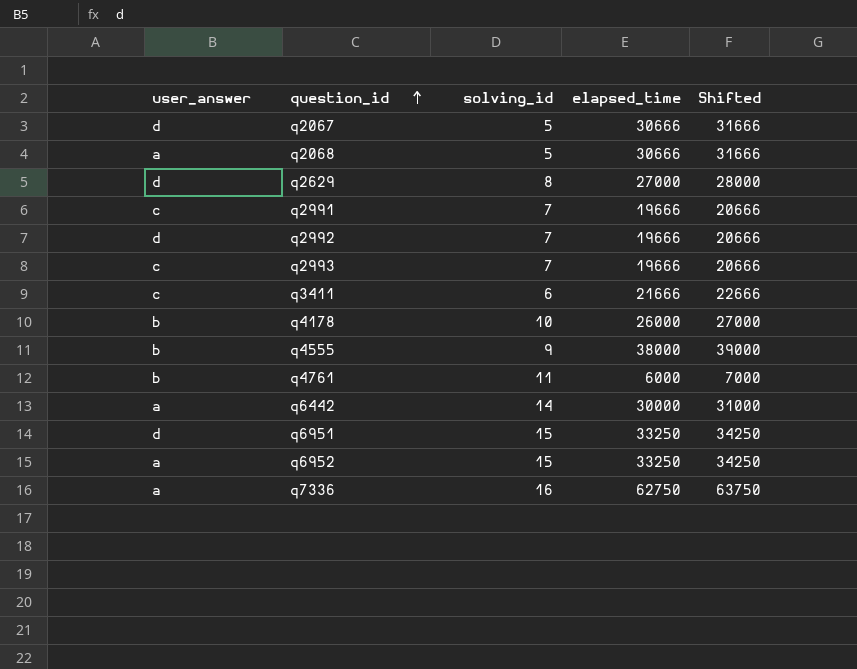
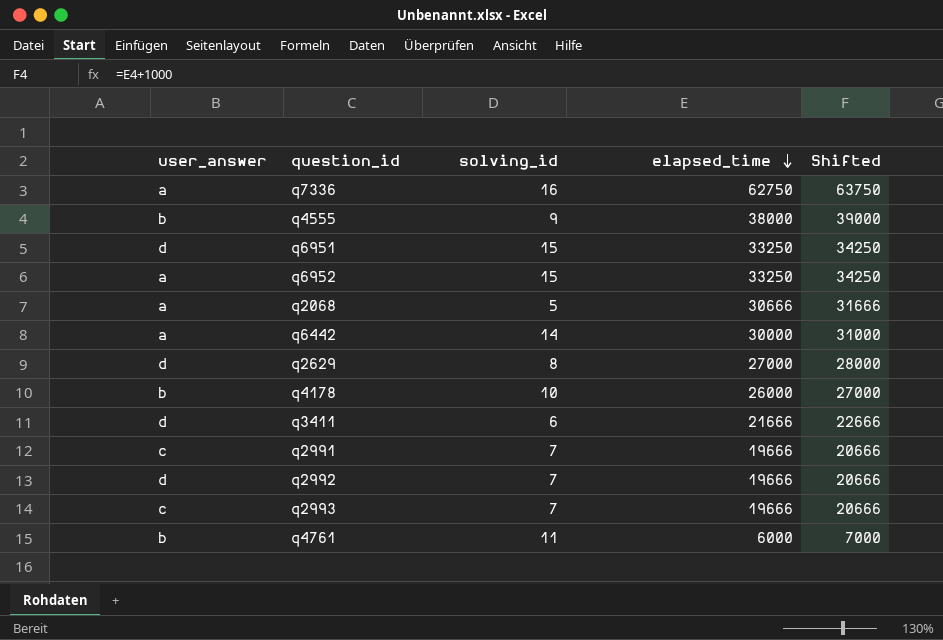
row order: question_id ascending -> elapsed_time descending
row q2067: d | 5 | 30666 | 31666 -> none
q3411 | user_answer: c -> d

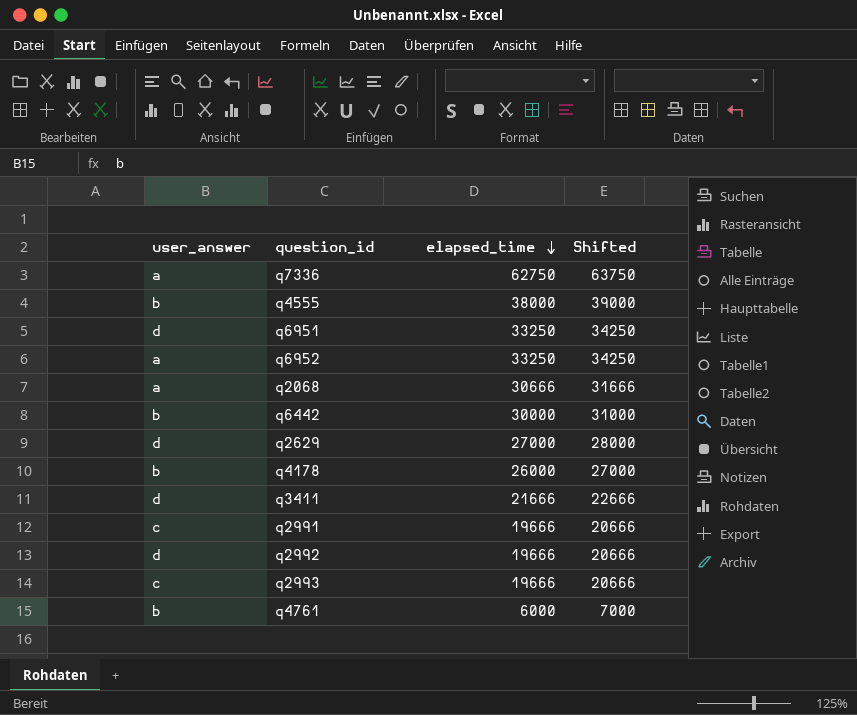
column solving_id | position: 3 -> none
q6442 | user_answer: a -> b

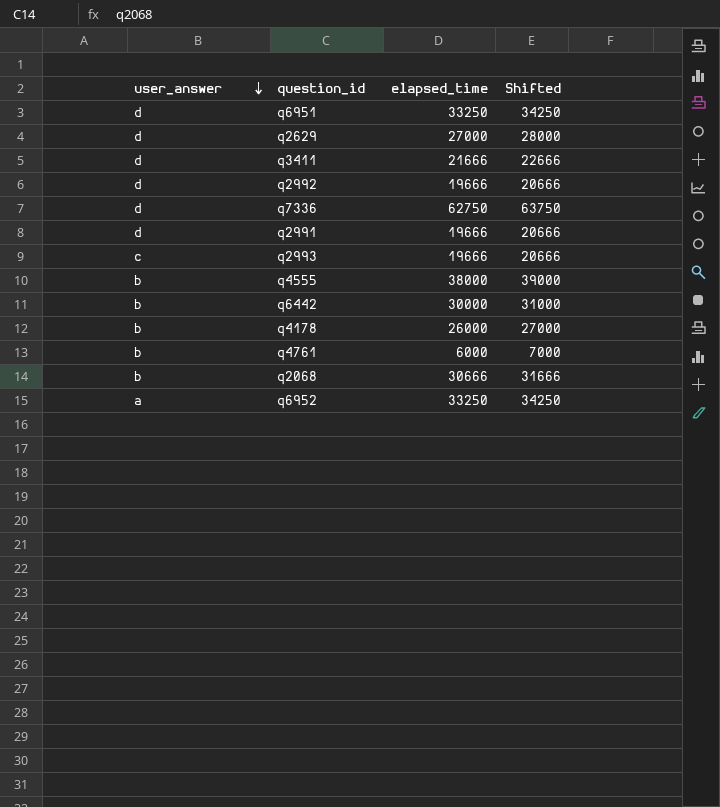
row order: elapsed_time descending -> user_answer descending
q7336 | user_answer: a -> d
q2991 | user_answer: c -> d
q2068 | user_answer: a -> b

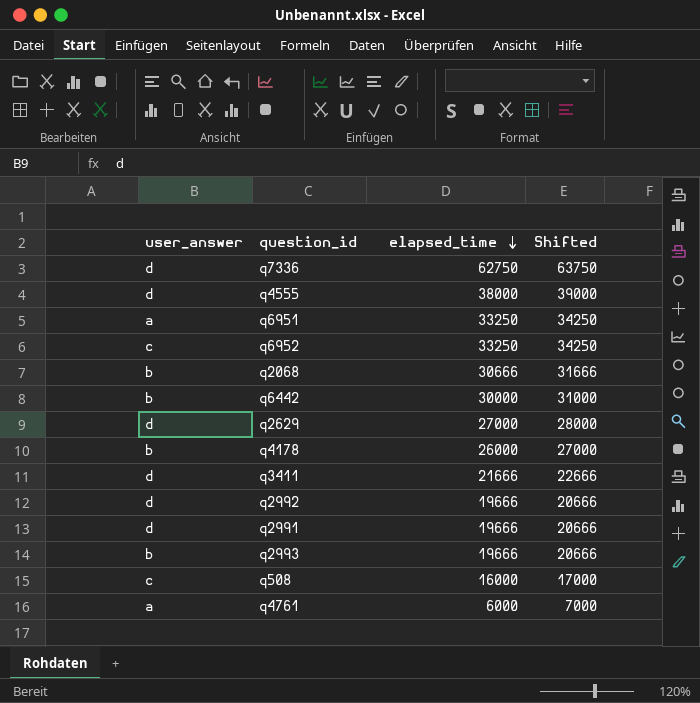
row order: user_answer descending -> elapsed_time descending
q4555 | user_answer: b -> d
q6951 | user_answer: d -> a
q6952 | user_answer: a -> c
q2993 | user_answer: c -> b
row q508: none -> c | 16000 | 17000
q4761 | user_answer: b -> a

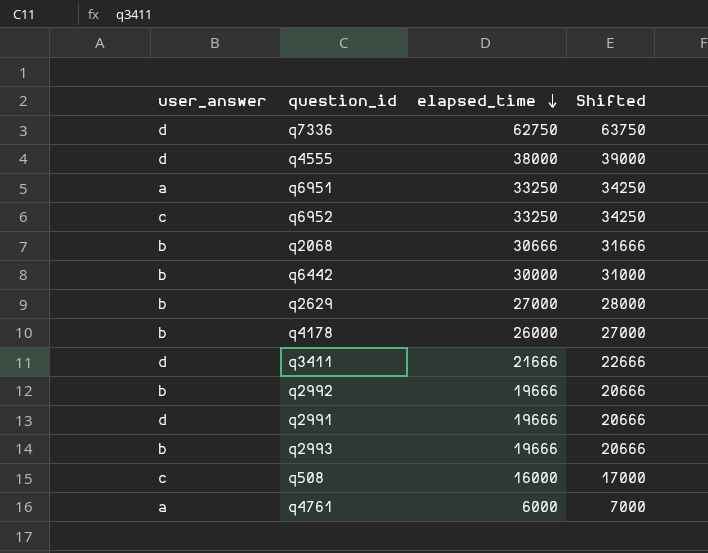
q2629 | user_answer: d -> b
q2992 | user_answer: d -> b

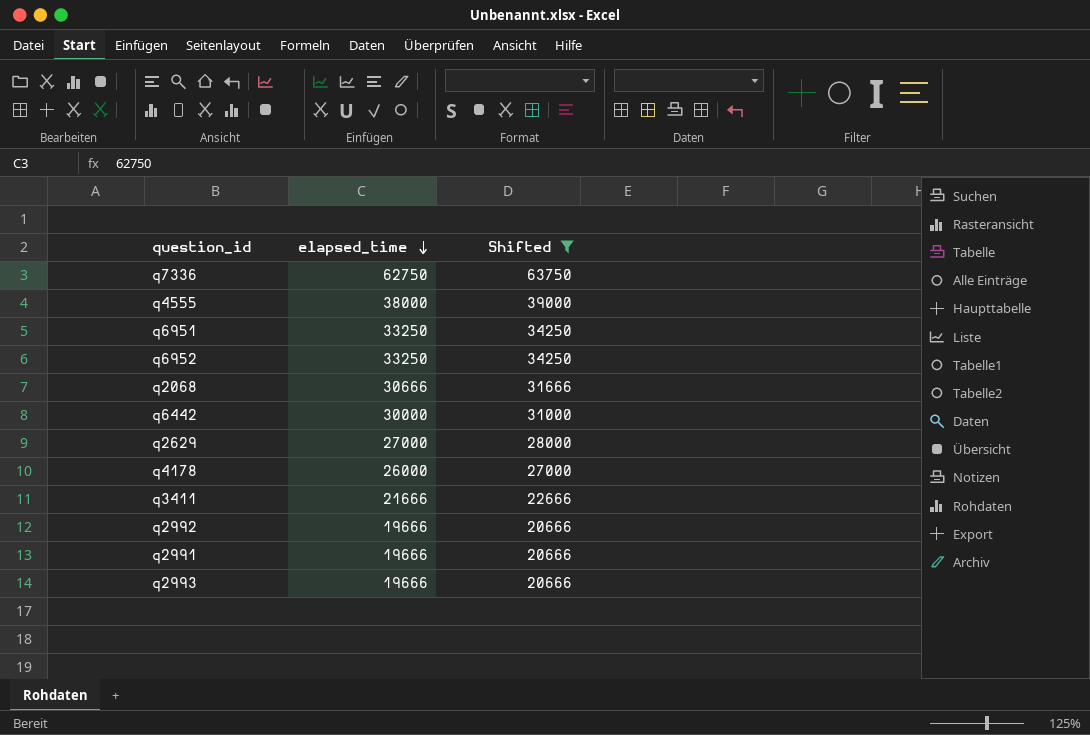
filter: none -> Shifted >= 20666
column user_answer | position: 1 -> none

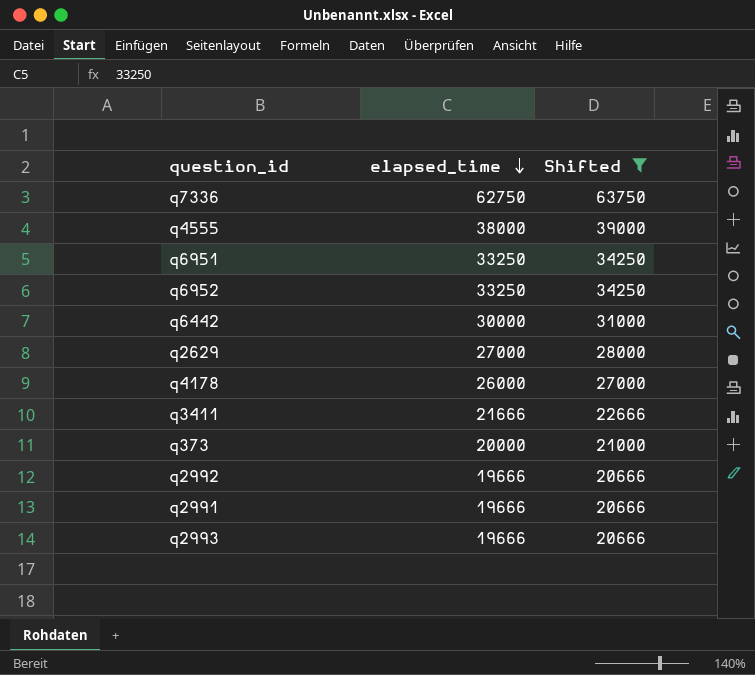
row q2068: 30666 | 31666 -> none
row q373: none -> 20000 | 21000

